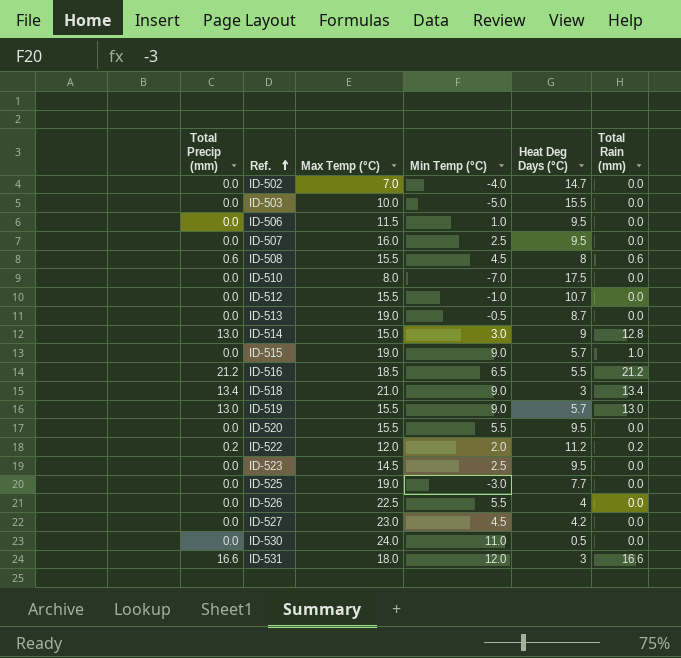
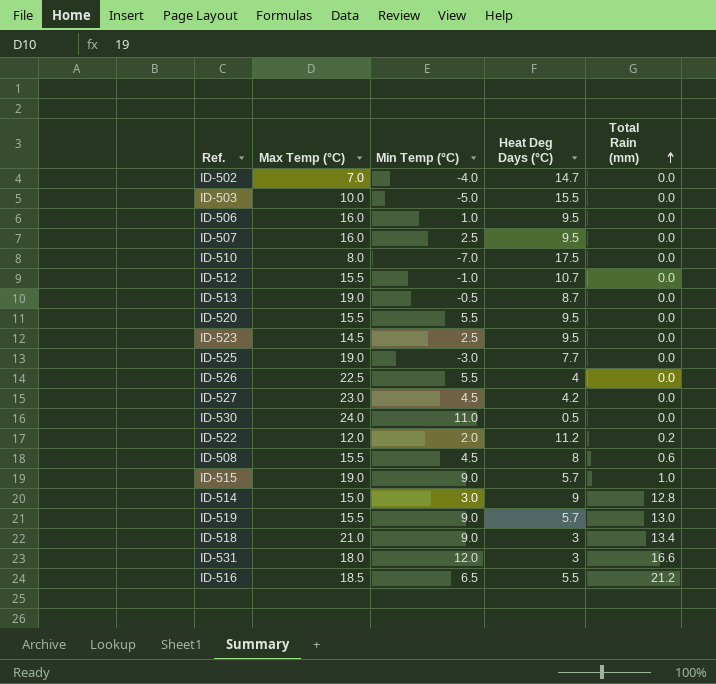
row order: Ref. ascending -> Total Rain (mm) ascending
column Total Precip (mm) | position: 1 -> none
ID-506 | Max Temp (°C): 11.5 -> 16.0

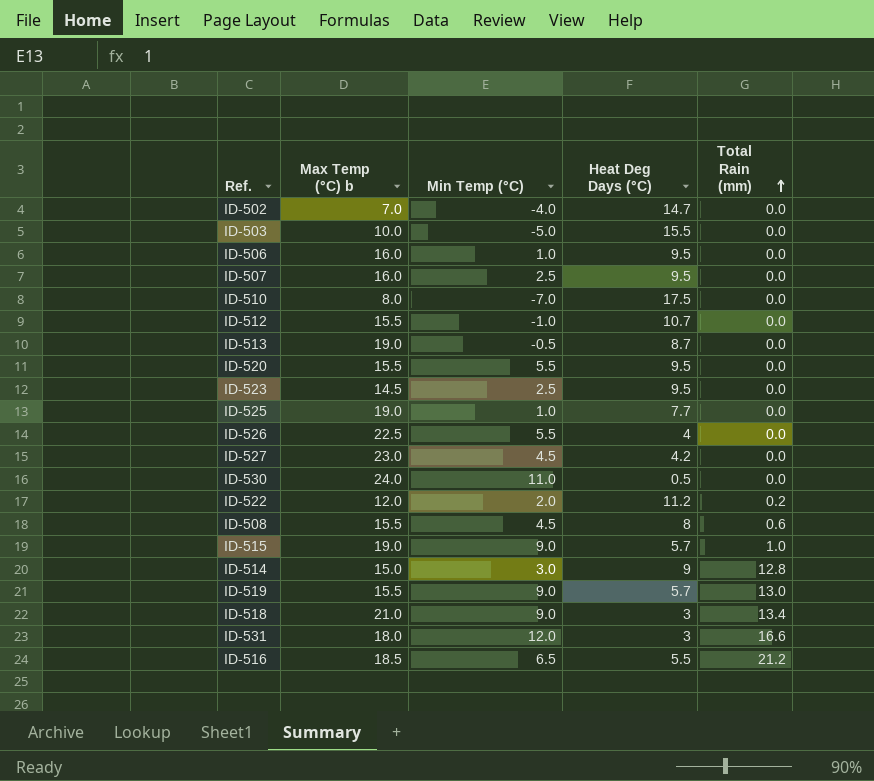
column name: Max Temp (°C) -> Max Temp (°C) b
ID-525 | Min Temp (°C): -3.0 -> 1.0

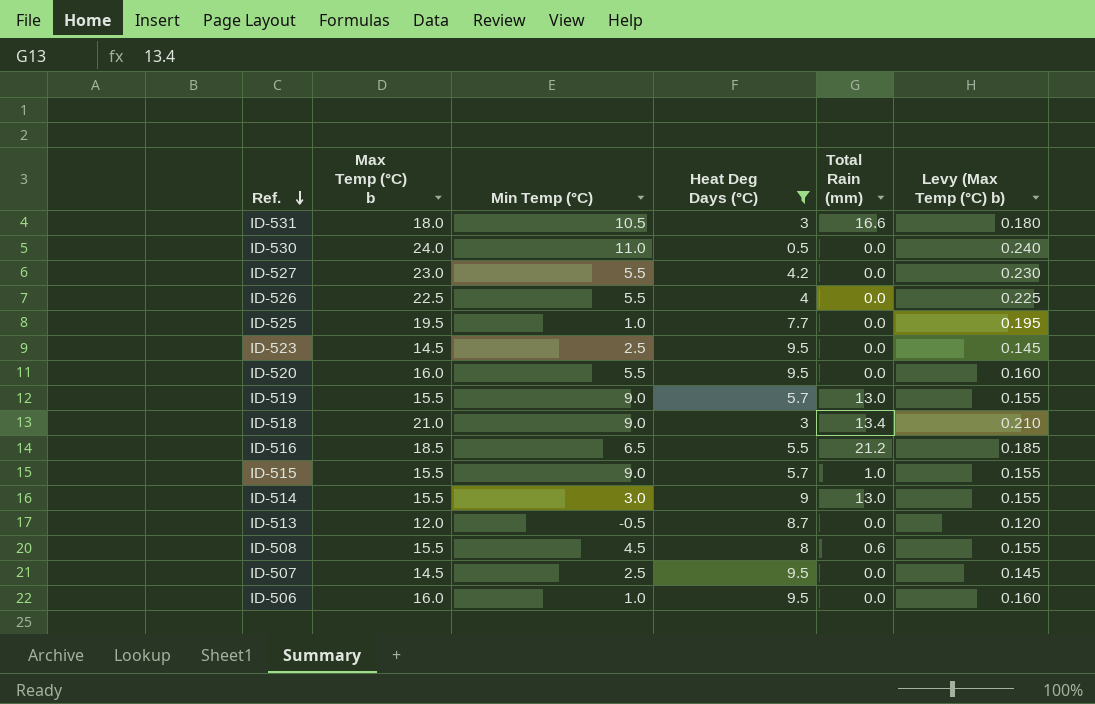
filter: none -> Heat Deg Days (°C) <= 9.5
row order: Total Rain (mm) ascending -> Ref. descending
column Levy (Max Temp (°C) b) | formula: none -> [Max Temp (°C) b] * 0.01
ID-531 | Min Temp (°C): 12.0 -> 10.5
ID-527 | Min Temp (°C): 4.5 -> 5.5
ID-525 | Max Temp (°C) b: 19.0 -> 19.5
ID-520 | Max Temp (°C) b: 15.5 -> 16.0
ID-515 | Max Temp (°C) b: 19.0 -> 15.5
ID-514 | Max Temp (°C) b: 15.0 -> 15.5
ID-514 | Total Rain (mm): 12.8 -> 13.0
ID-513 | Max Temp (°C) b: 19.0 -> 12.0
ID-507 | Max Temp (°C) b: 16.0 -> 14.5

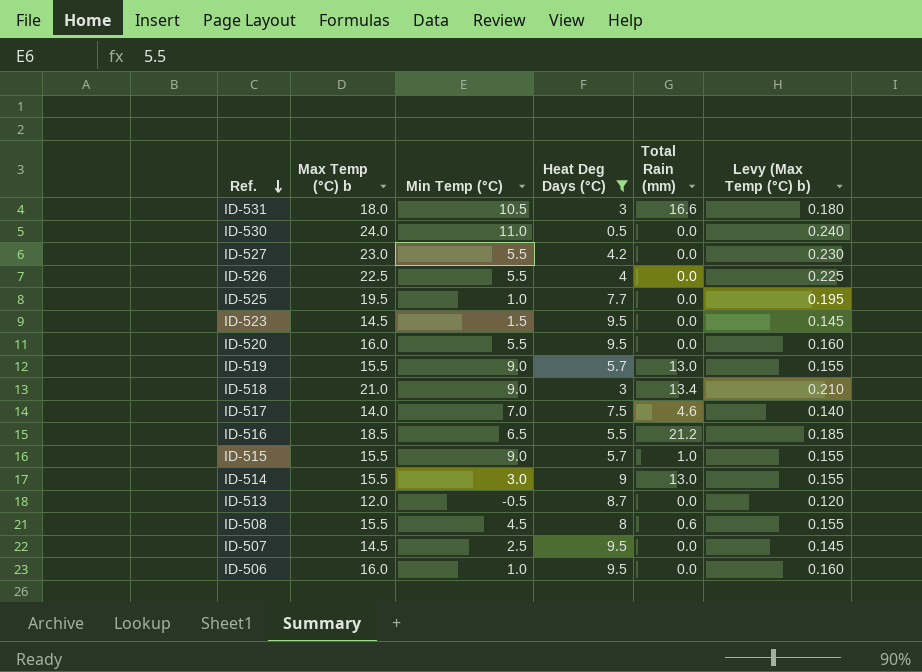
ID-523 | Min Temp (°C): 2.5 -> 1.5
row ID-517: none -> 14.0 | 7.0 | 7.5 | 4.6 | 0.140

